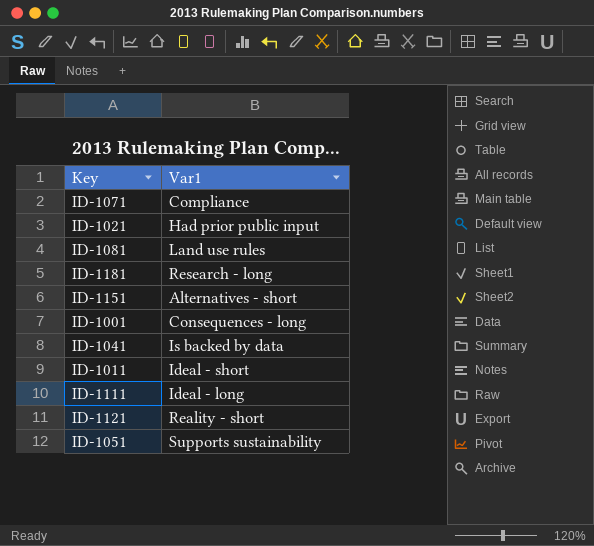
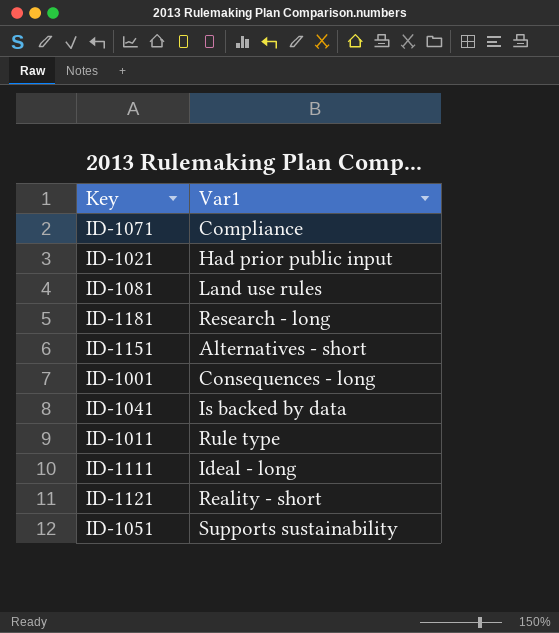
ID-1011 | Var1: Ideal - short -> Rule type

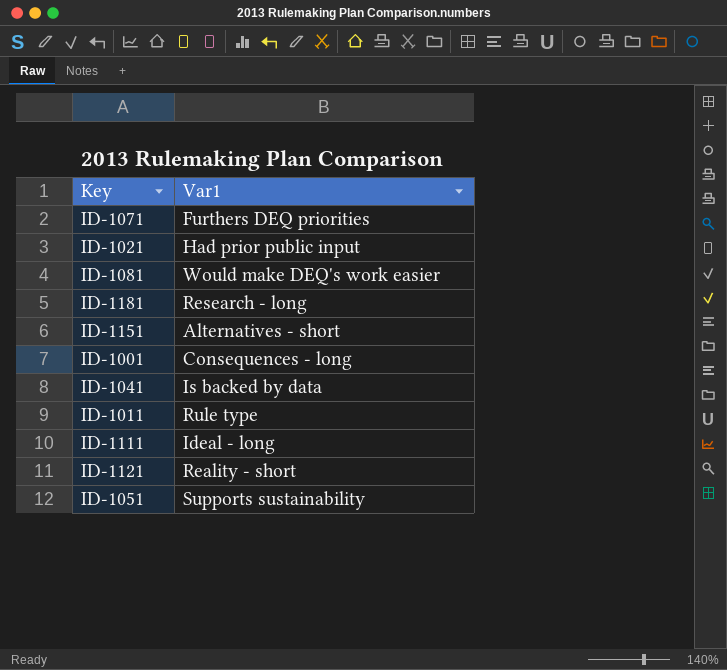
ID-1071 | Var1: Compliance -> Furthers DEQ priorities
ID-1081 | Var1: Land use rules -> Would make DEQ's work easier

